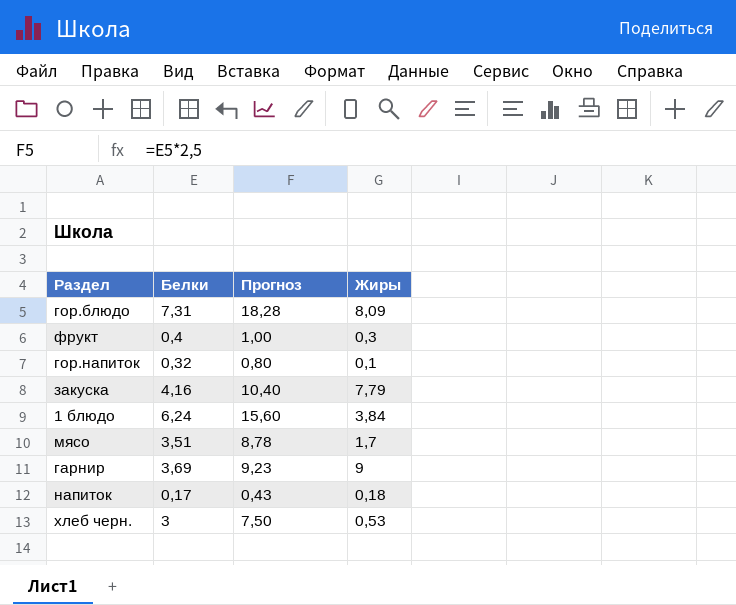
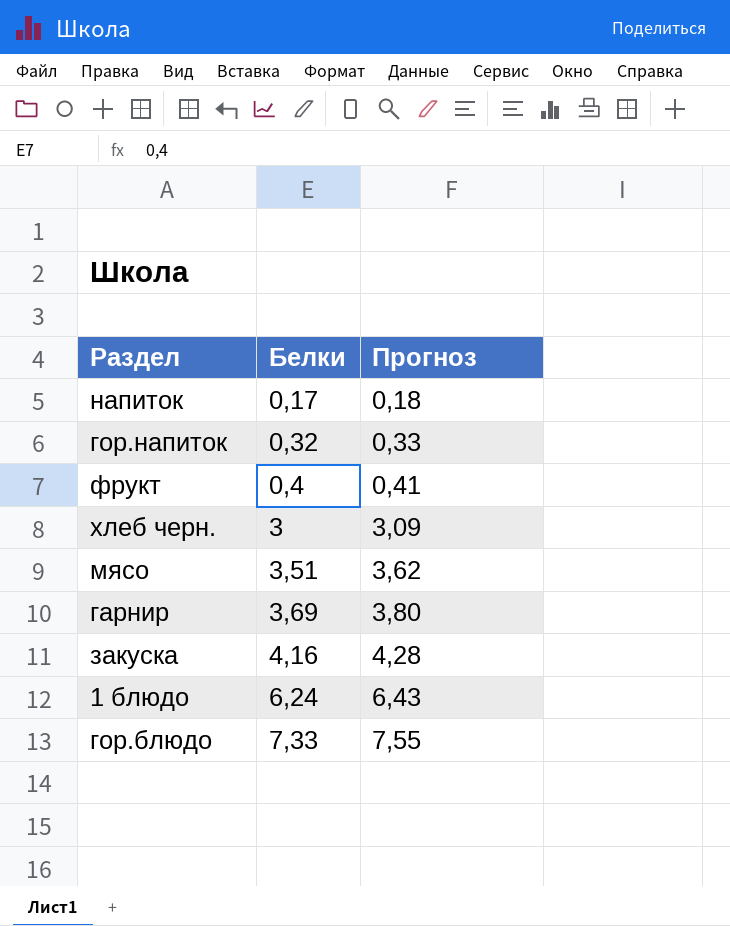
row order: none -> Белки ascending
column Жиры | position: 4 -> none
column Прогноз | formula: [Белки] * 2,5 -> [Белки] * 1,03
гор.блюдо | Белки: 7,31 -> 7,33

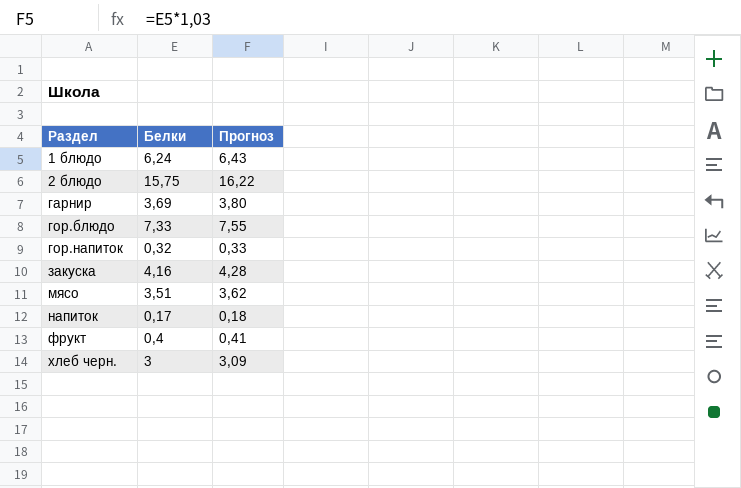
row order: Белки ascending -> Раздел ascending
row 2 блюдо: none -> 15,75 | 16,22

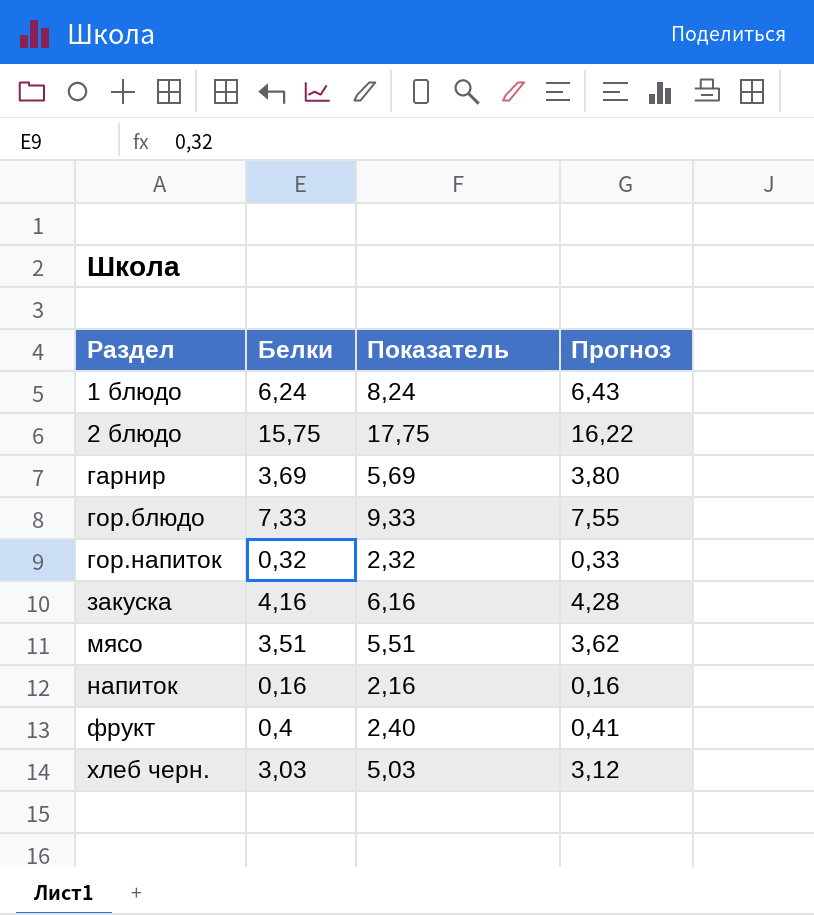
column Показатель | formula: none -> [Белки] + 2
напиток | Белки: 0,17 -> 0,16
напиток | Прогноз: 0,18 -> 0,16
хлеб черн. | Белки: 3 -> 3,03
хлеб черн. | Прогноз: 3,09 -> 3,12

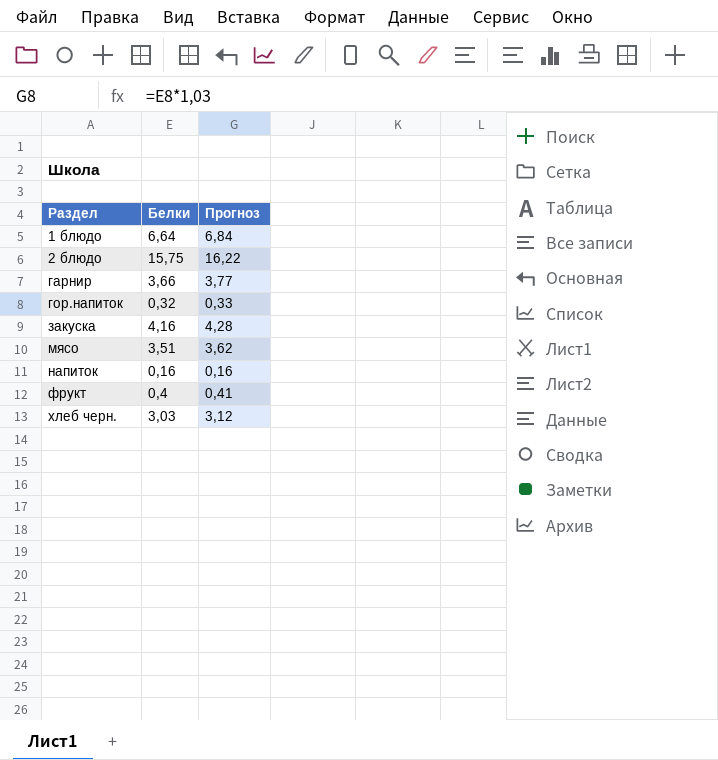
column Показатель | formula: [Белки] + 2 -> none
row гор.блюдо: 7,33 | 9,33 | 7,55 -> none
1 блюдо | Белки: 6,24 -> 6,64
1 блюдо | Прогноз: 6,43 -> 6,84
гарнир | Белки: 3,69 -> 3,66
гарнир | Прогноз: 3,80 -> 3,77

